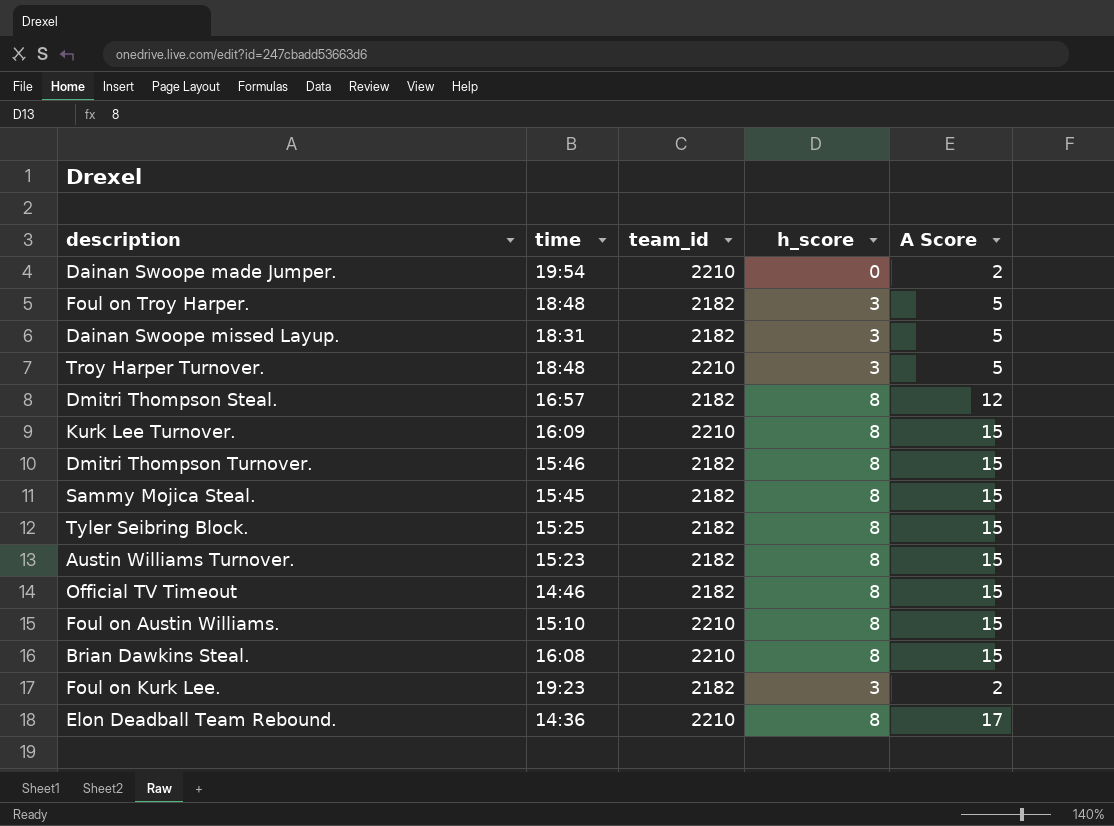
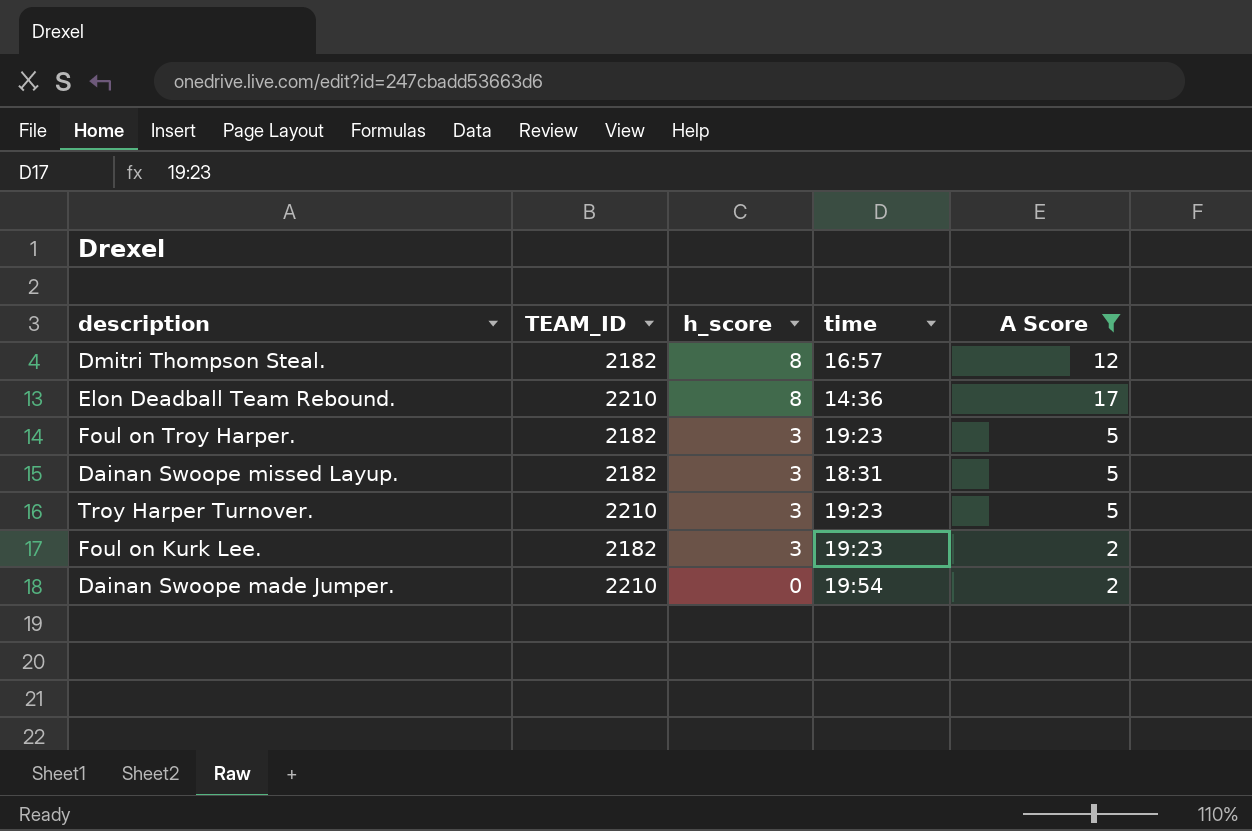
filter: none -> A Score != 15
row order: none -> h_score descending
column name: team_id -> TEAM_ID
column time | position: 2 -> 4
Foul on Troy Harper. | time: 18:48 -> 19:23
Troy Harper Turnover. | time: 18:48 -> 19:23

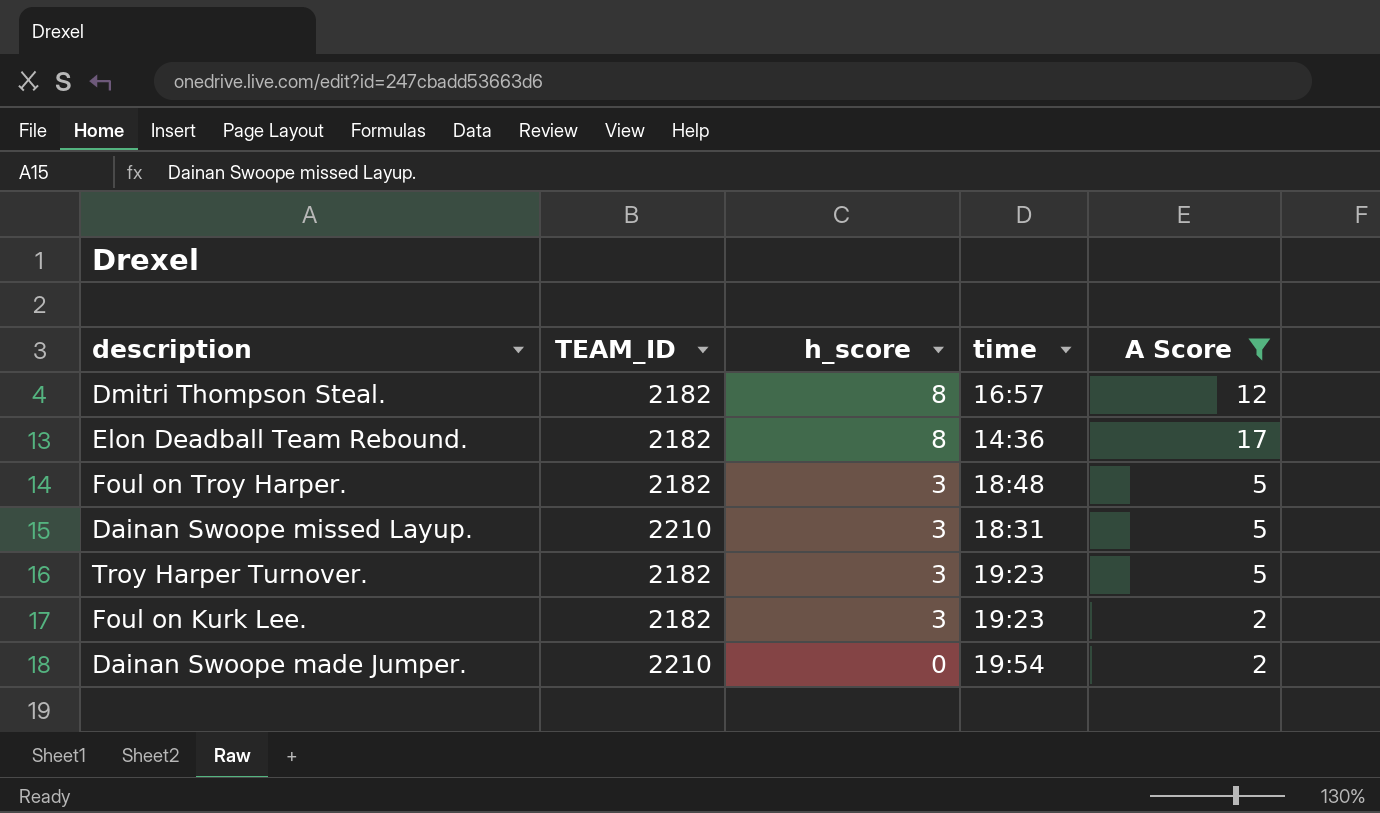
Elon Deadball Team Rebound. | TEAM_ID: 2210 -> 2182
Foul on Troy Harper. | time: 19:23 -> 18:48
Dainan Swoope missed Layup. | TEAM_ID: 2182 -> 2210
Troy Harper Turnover. | TEAM_ID: 2210 -> 2182

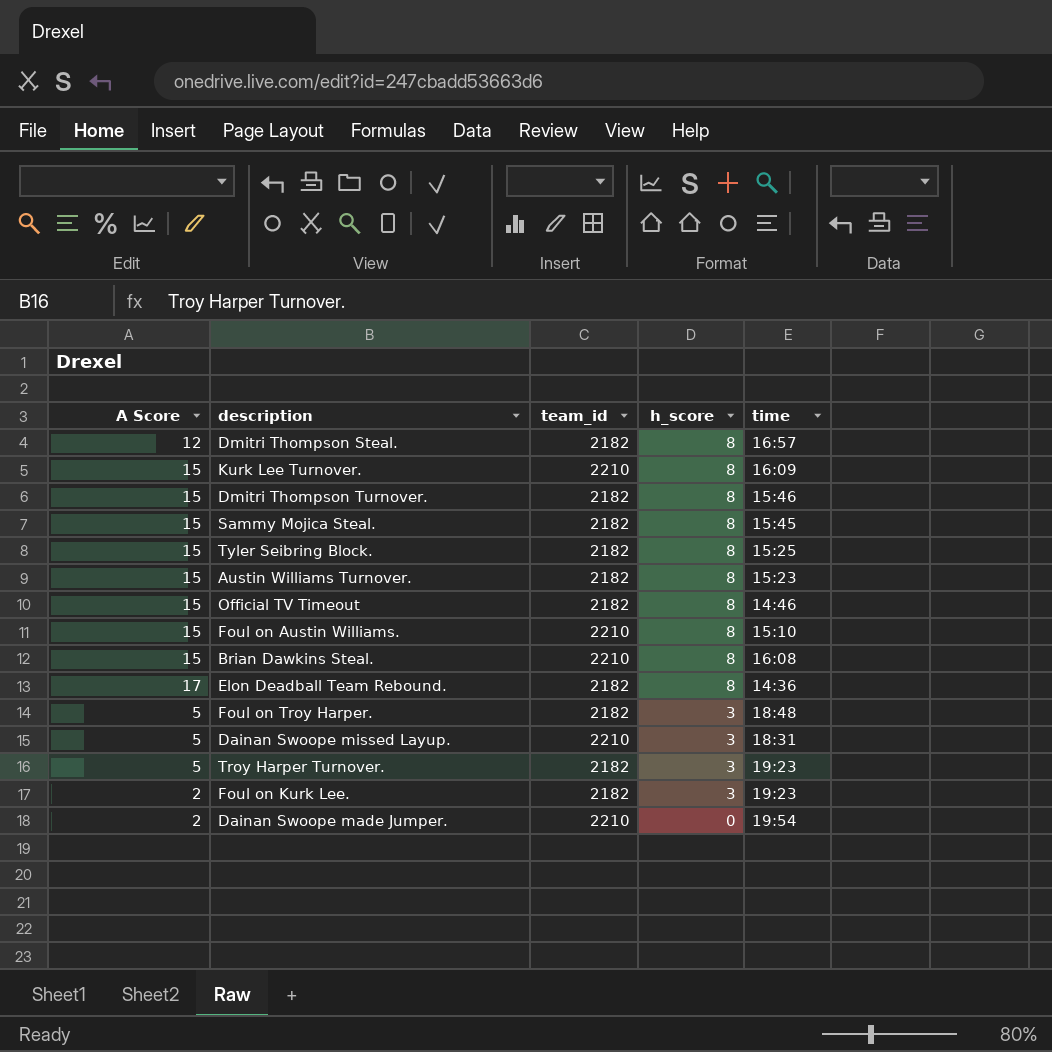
filter: A Score != 15 -> none
column A Score | position: 5 -> 1
column name: TEAM_ID -> team_id

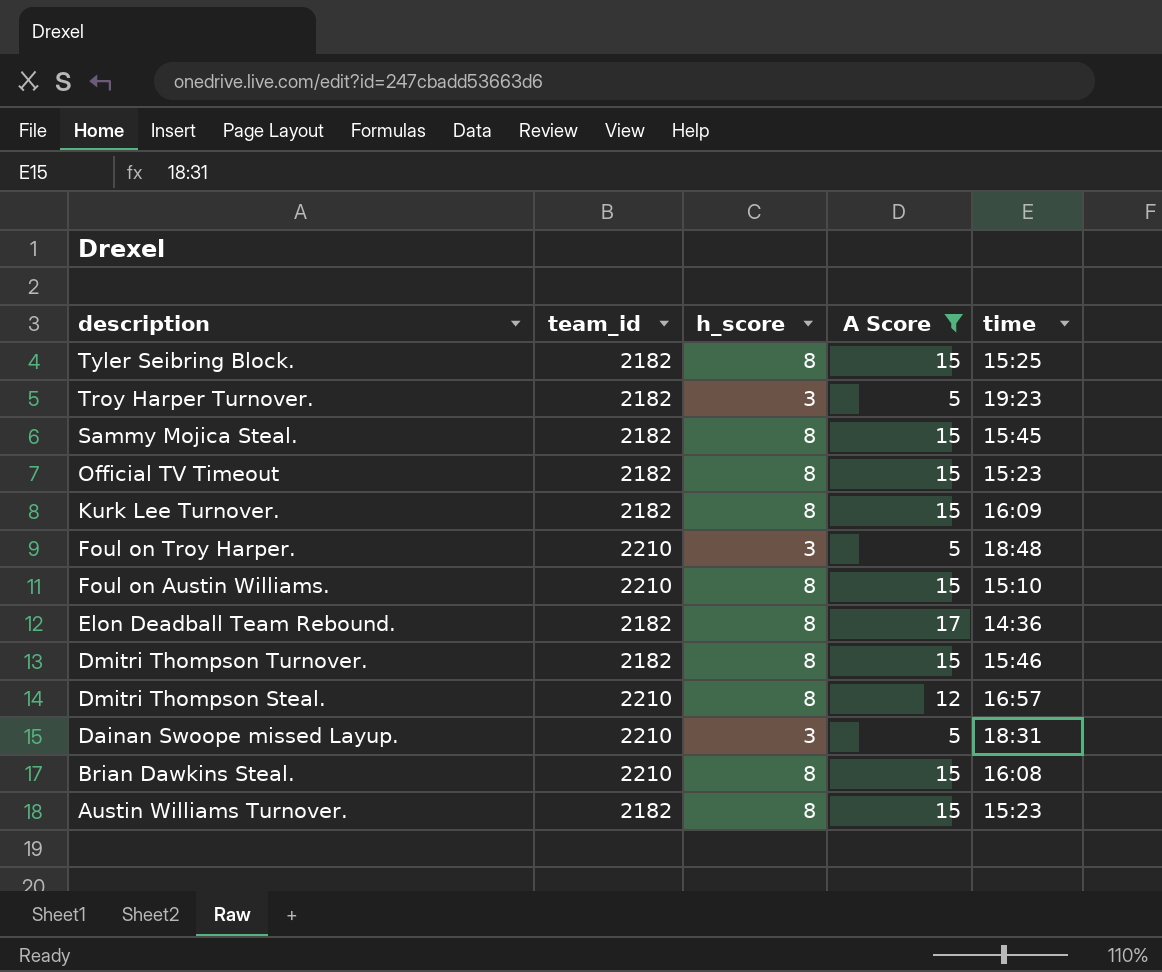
filter: none -> A Score != 2
row order: h_score descending -> description descending
column A Score | position: 1 -> 4
Official TV Timeout | time: 14:46 -> 15:23
Kurk Lee Turnover. | team_id: 2210 -> 2182
Foul on Troy Harper. | team_id: 2182 -> 2210
Dmitri Thompson Steal. | team_id: 2182 -> 2210

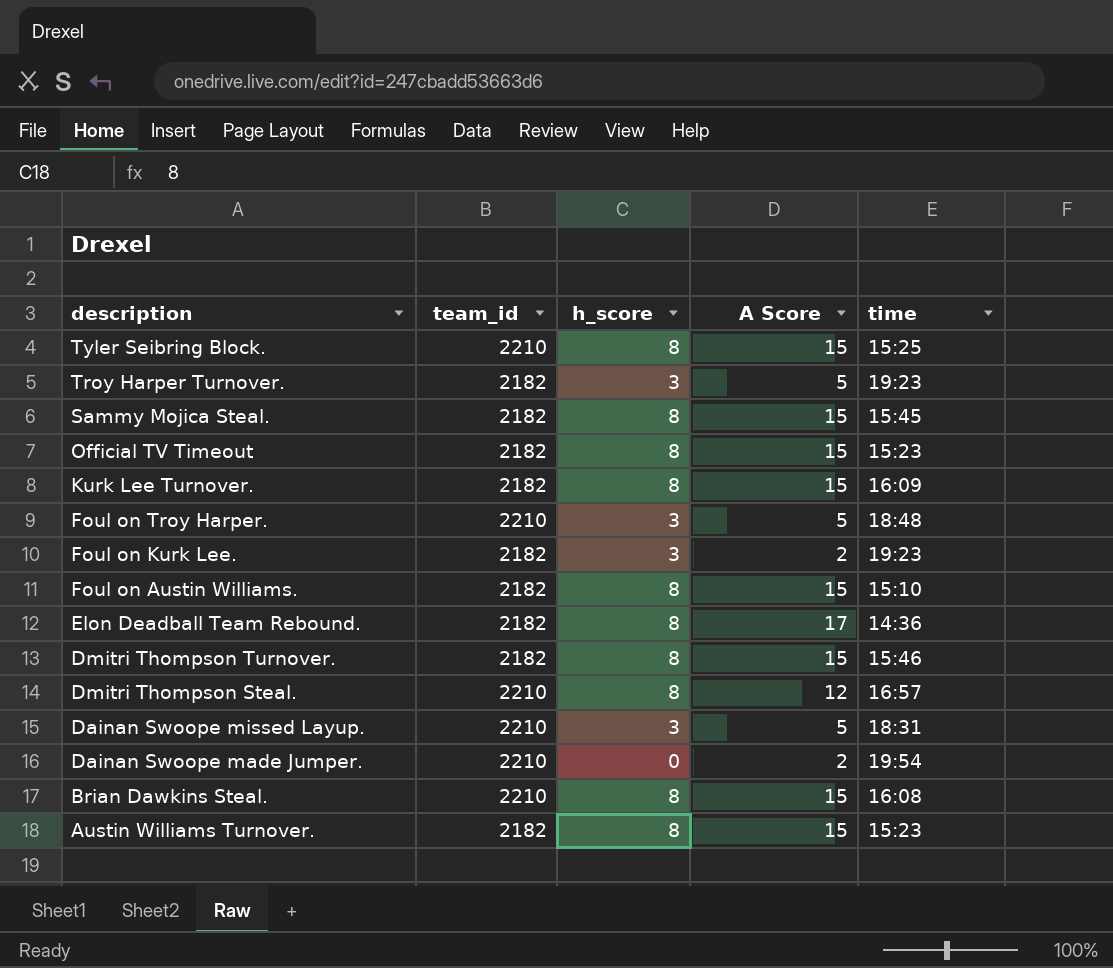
filter: A Score != 2 -> none
Tyler Seibring Block. | team_id: 2182 -> 2210
Foul on Austin Williams. | team_id: 2210 -> 2182

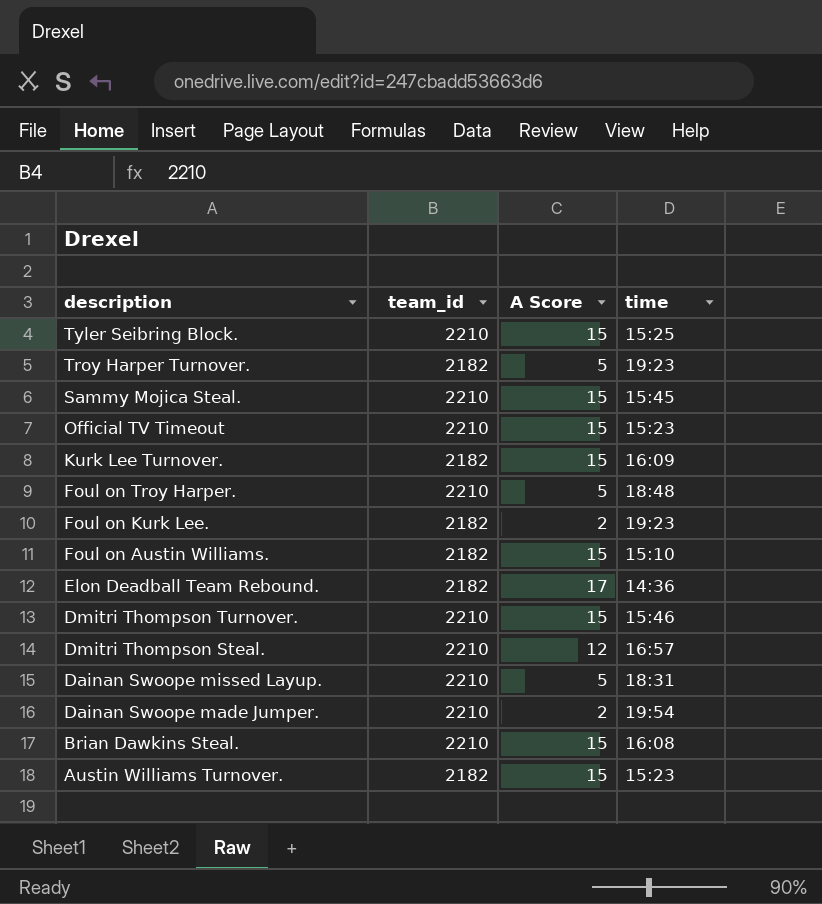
column h_score | position: 3 -> none
Sammy Mojica Steal. | team_id: 2182 -> 2210
Official TV Timeout | team_id: 2182 -> 2210
Dmitri Thompson Turnover. | team_id: 2182 -> 2210

